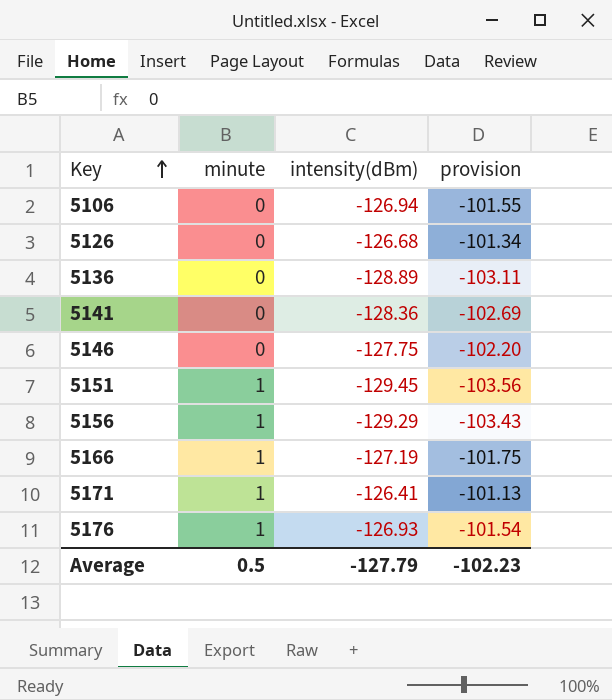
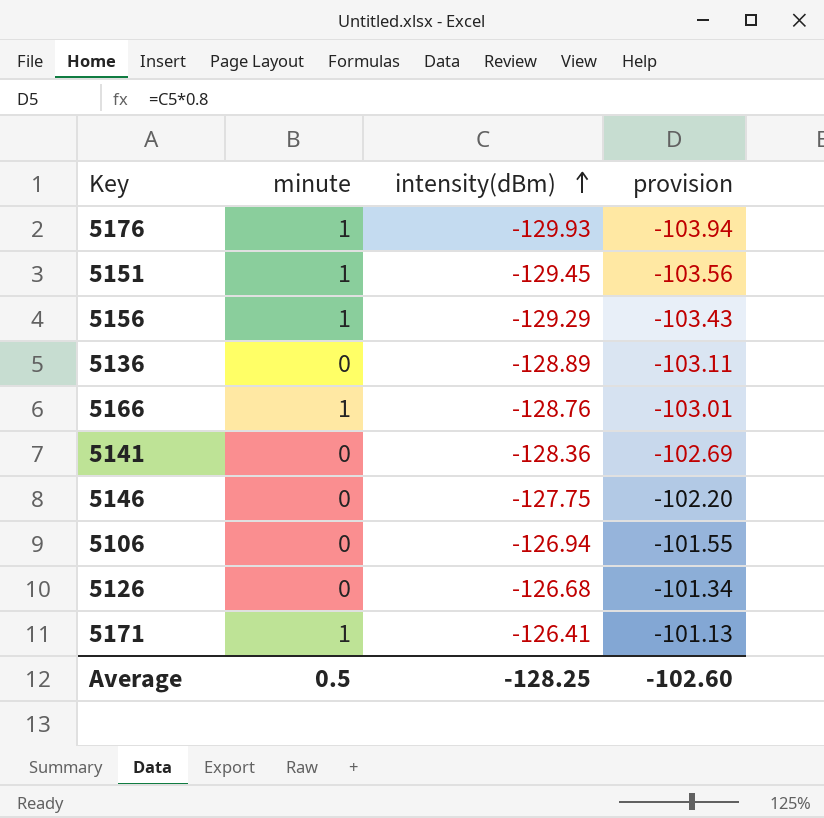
row order: Key ascending -> intensity(dBm) ascending
5176 | intensity(dBm): -126.93 -> -129.93
5176 | provision: -101.54 -> -103.94
5166 | intensity(dBm): -127.19 -> -128.76
5166 | provision: -101.75 -> -103.01
Average | intensity(dBm): -127.79 -> -128.25
Average | provision: -102.23 -> -102.60

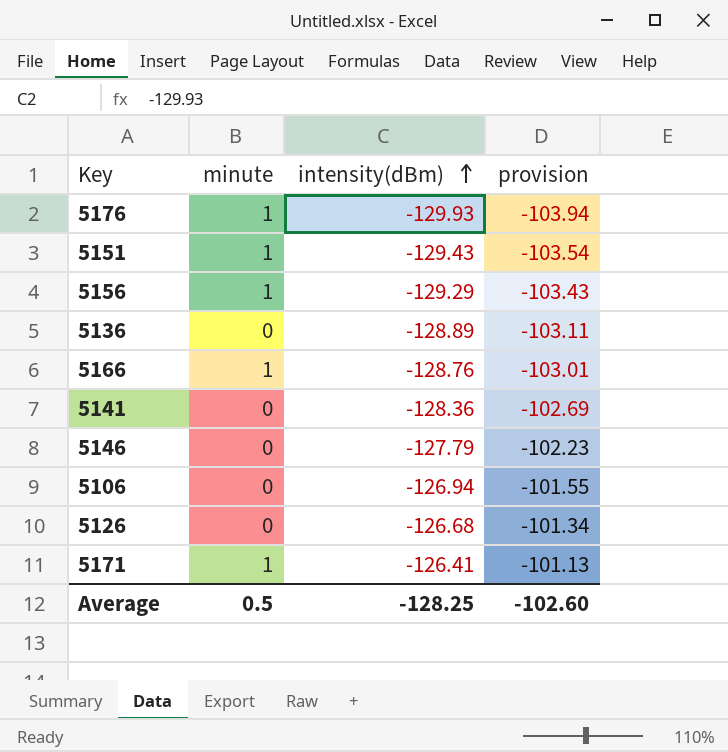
5151 | intensity(dBm): -129.45 -> -129.43
5151 | provision: -103.56 -> -103.54
5146 | intensity(dBm): -127.75 -> -127.79
5146 | provision: -102.20 -> -102.23

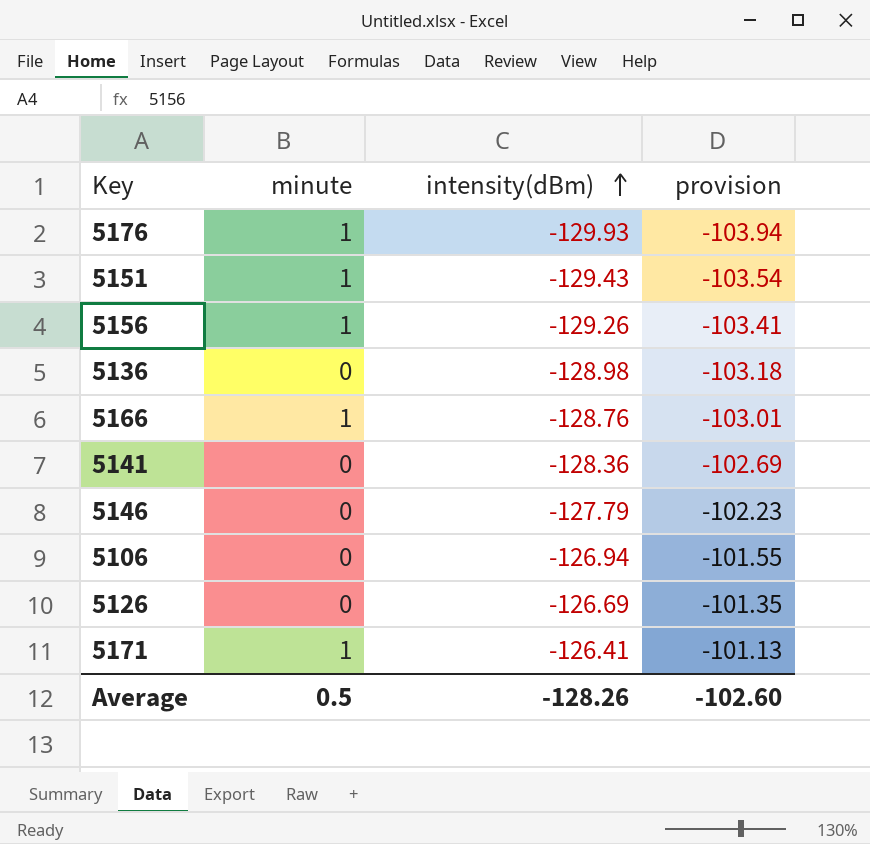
5156 | intensity(dBm): -129.29 -> -129.26
5156 | provision: -103.43 -> -103.41
5136 | intensity(dBm): -128.89 -> -128.98
5136 | provision: -103.11 -> -103.18
5126 | intensity(dBm): -126.68 -> -126.69
5126 | provision: -101.34 -> -101.35
Average | intensity(dBm): -128.25 -> -128.26

